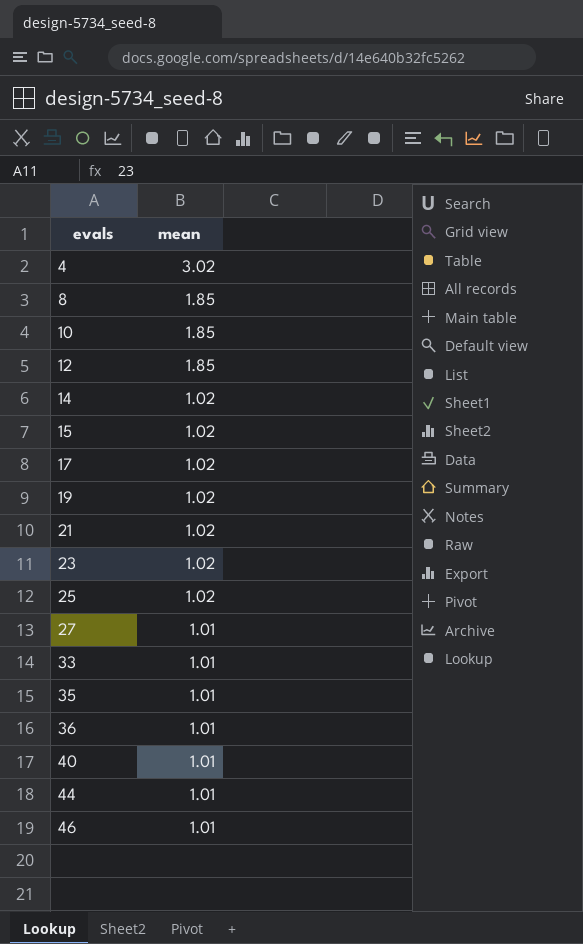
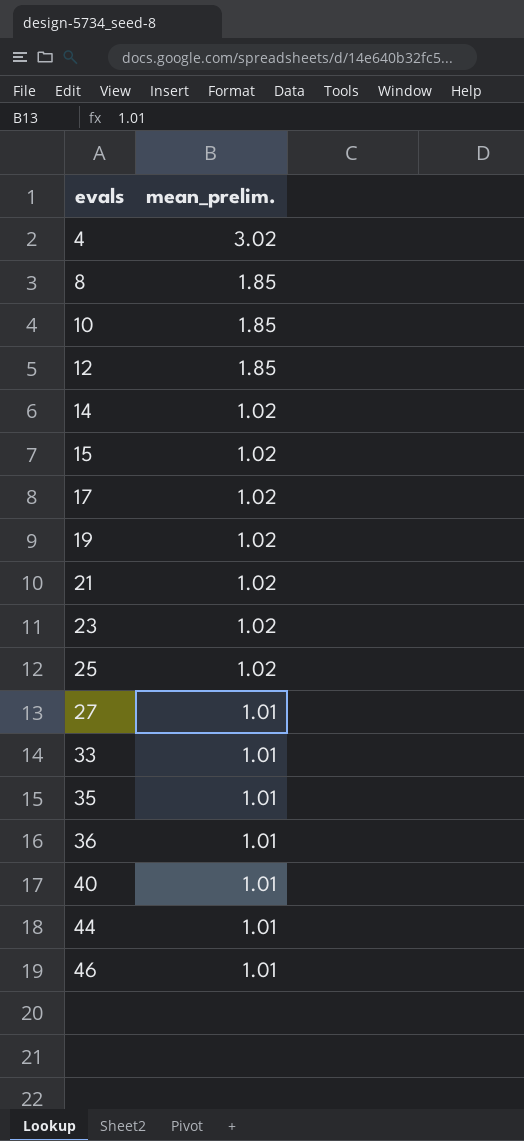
column name: mean -> mean_prelim.

